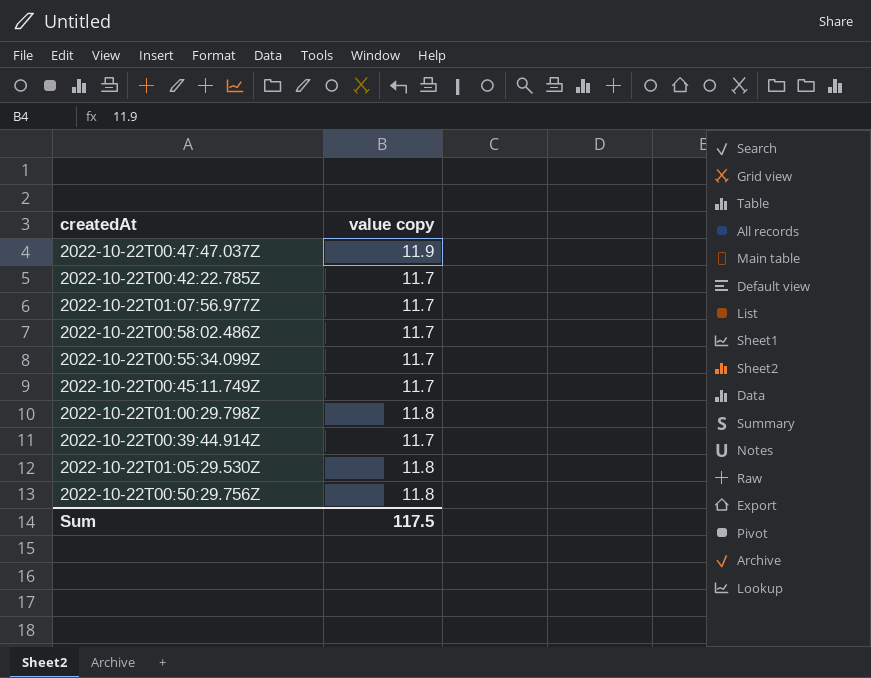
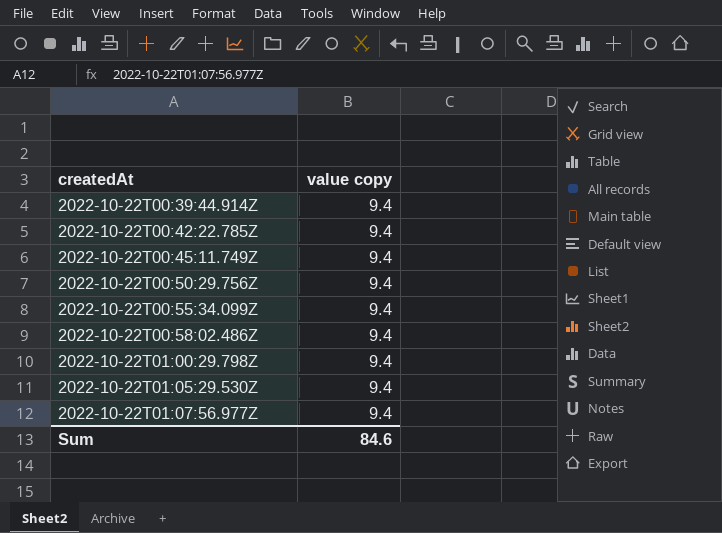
row order: none -> createdAt ascending
row 2022-10-22T00:47:47.037Z: 11.9 -> none
2022-10-22T00:39:44.914Z | value copy: 11.7 -> 9.4
2022-10-22T00:42:22.785Z | value copy: 11.7 -> 9.4
2022-10-22T00:45:11.749Z | value copy: 11.7 -> 9.4
2022-10-22T00:50:29.756Z | value copy: 11.8 -> 9.4
2022-10-22T00:55:34.099Z | value copy: 11.7 -> 9.4
2022-10-22T00:58:02.486Z | value copy: 11.7 -> 9.4
2022-10-22T01:00:29.798Z | value copy: 11.8 -> 9.4
2022-10-22T01:05:29.530Z | value copy: 11.8 -> 9.4
2022-10-22T01:07:56.977Z | value copy: 11.7 -> 9.4
Sum | value copy: 117.5 -> 84.6

